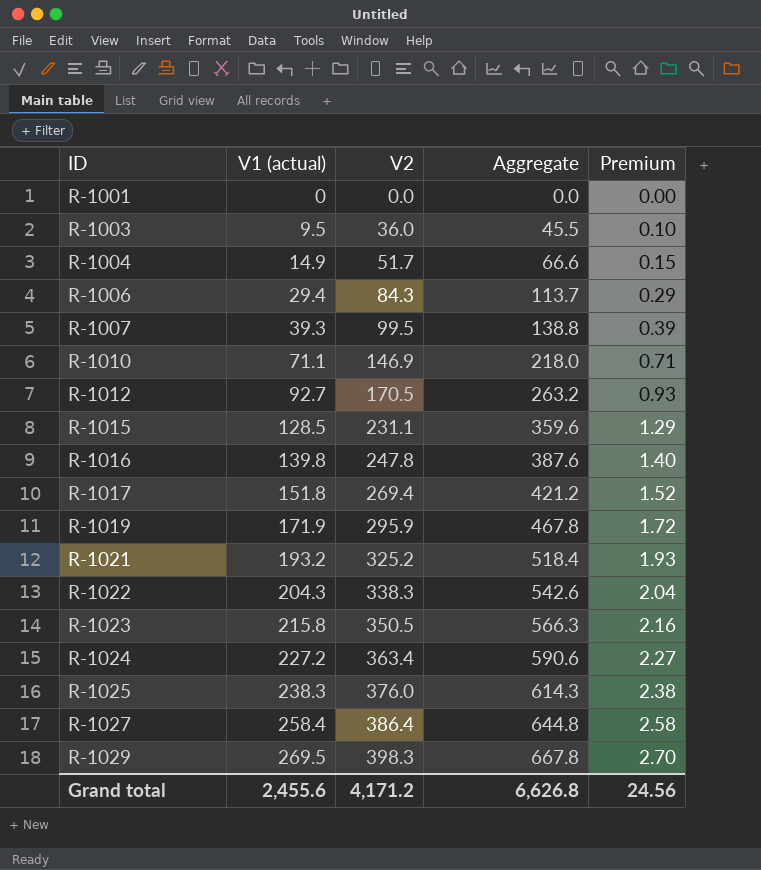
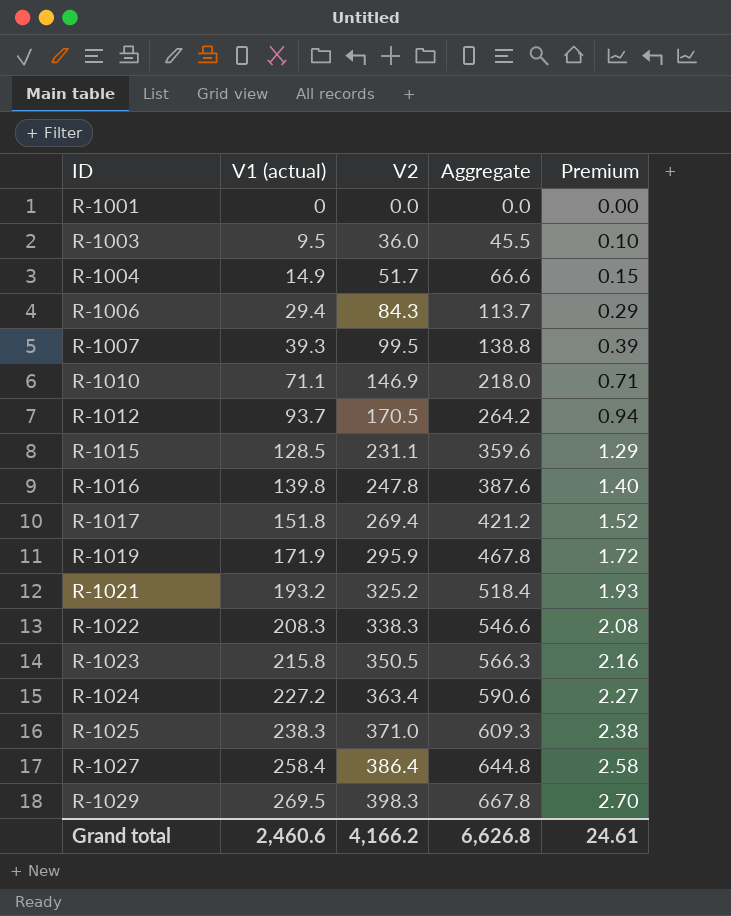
R-1012 | V1 (actual): 92.7 -> 93.7
R-1012 | Aggregate: 263.2 -> 264.2
R-1012 | Premium: 0.93 -> 0.94
R-1022 | V1 (actual): 204.3 -> 208.3
R-1022 | Aggregate: 542.6 -> 546.6
R-1022 | Premium: 2.04 -> 2.08
R-1025 | V2: 376.0 -> 371.0
R-1025 | Aggregate: 614.3 -> 609.3
Grand total | V1 (actual): 2,455.6 -> 2,460.6
Grand total | V2: 4,171.2 -> 4,166.2
Grand total | Premium: 24.56 -> 24.61

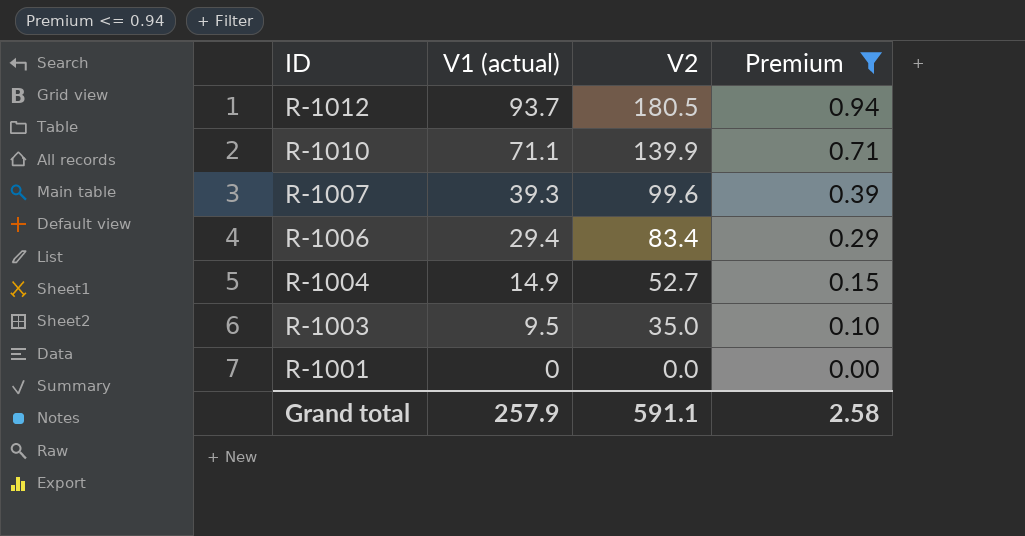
filter: none -> Premium <= 0.94
row order: ID ascending -> ID descending
column Aggregate | formula: [V1 (actual)] + [V2] -> none
R-1012 | V2: 170.5 -> 180.5
R-1010 | V2: 146.9 -> 139.9
R-1007 | V2: 99.5 -> 99.6
R-1006 | V2: 84.3 -> 83.4
R-1004 | V2: 51.7 -> 52.7
R-1003 | V2: 36.0 -> 35.0
Grand total | V1 (actual): 2,460.6 -> 257.9
Grand total | V2: 4,166.2 -> 591.1
Grand total | Premium: 24.61 -> 2.58

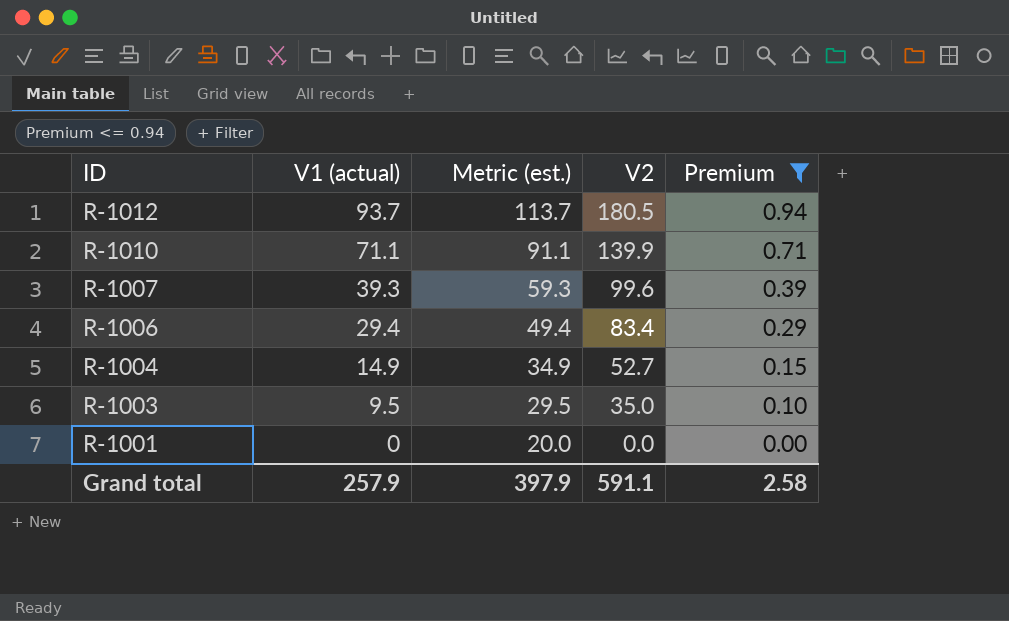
column Metric (est.) | formula: none -> [V1 (actual)] + 20

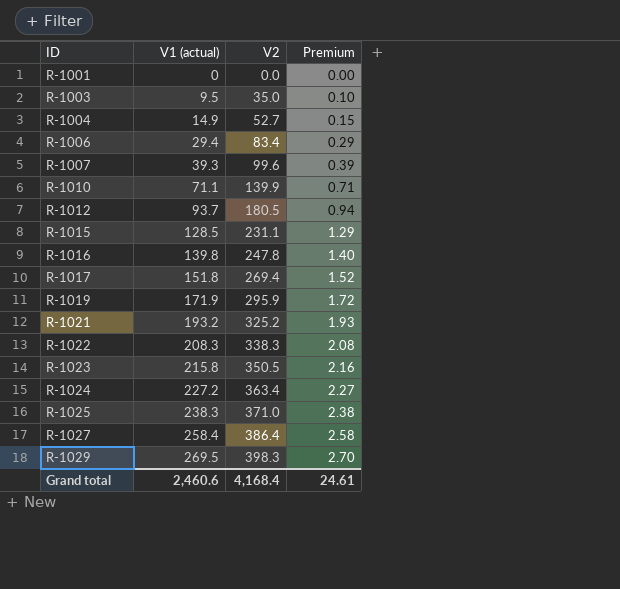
filter: Premium <= 0.94 -> none
row order: ID descending -> ID ascending
column Metric (est.) | formula: [V1 (actual)] + 20 -> none
Grand total | V1 (actual): 257.9 -> 2,460.6
Grand total | V2: 591.1 -> 4,168.4
Grand total | Premium: 2.58 -> 24.61

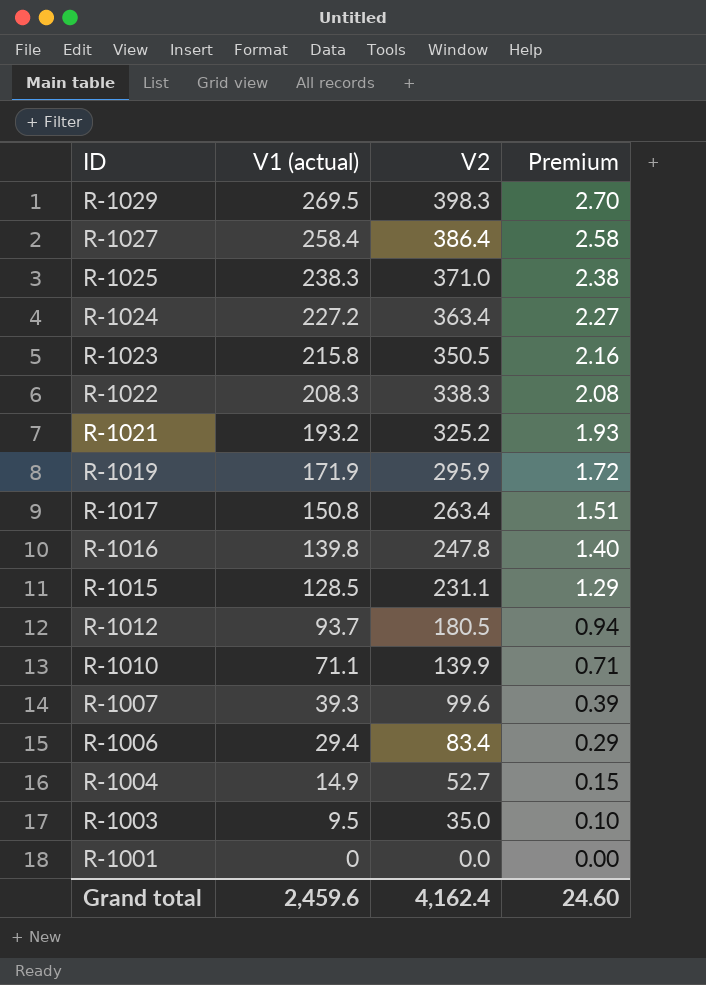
row order: ID ascending -> ID descending
R-1017 | V1 (actual): 151.8 -> 150.8
R-1017 | V2: 269.4 -> 263.4
R-1017 | Premium: 1.52 -> 1.51
Grand total | V1 (actual): 2,460.6 -> 2,459.6
Grand total | V2: 4,168.4 -> 4,162.4
Grand total | Premium: 24.61 -> 24.60

